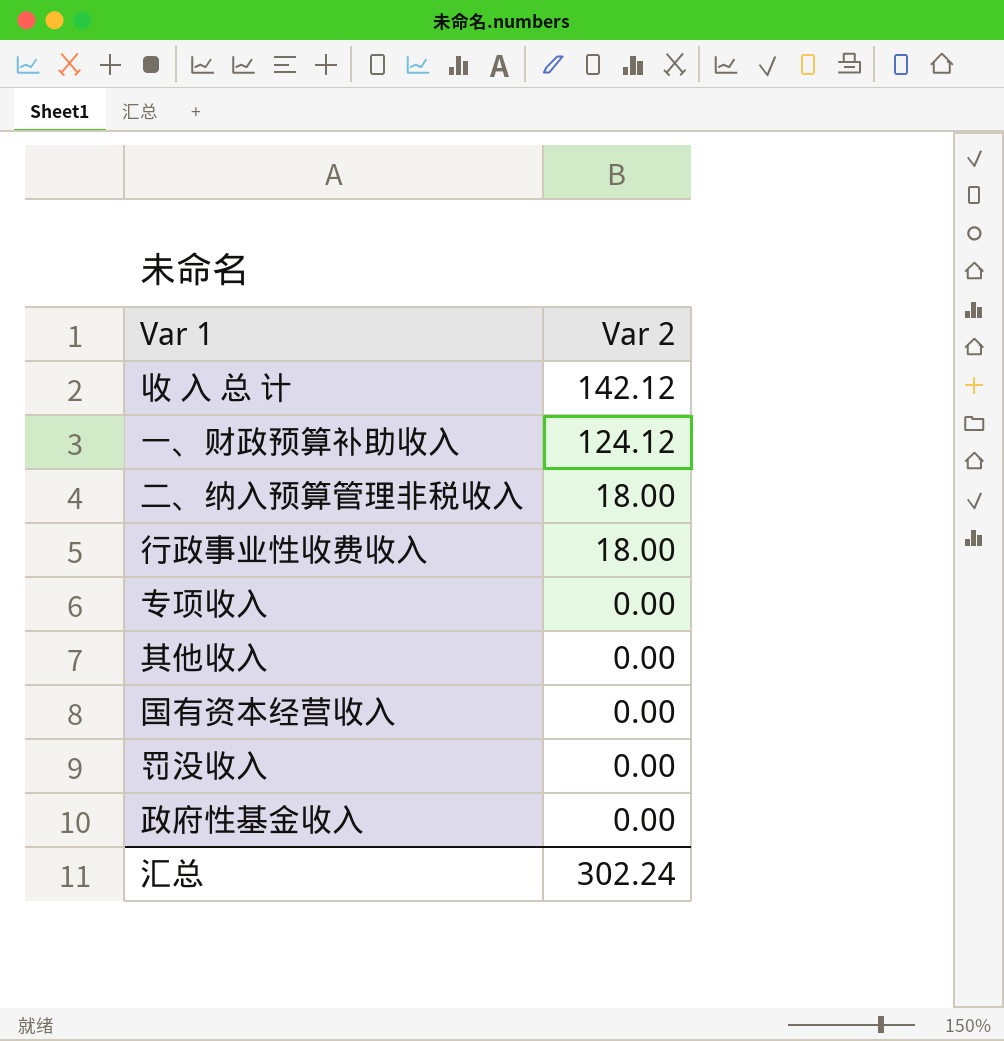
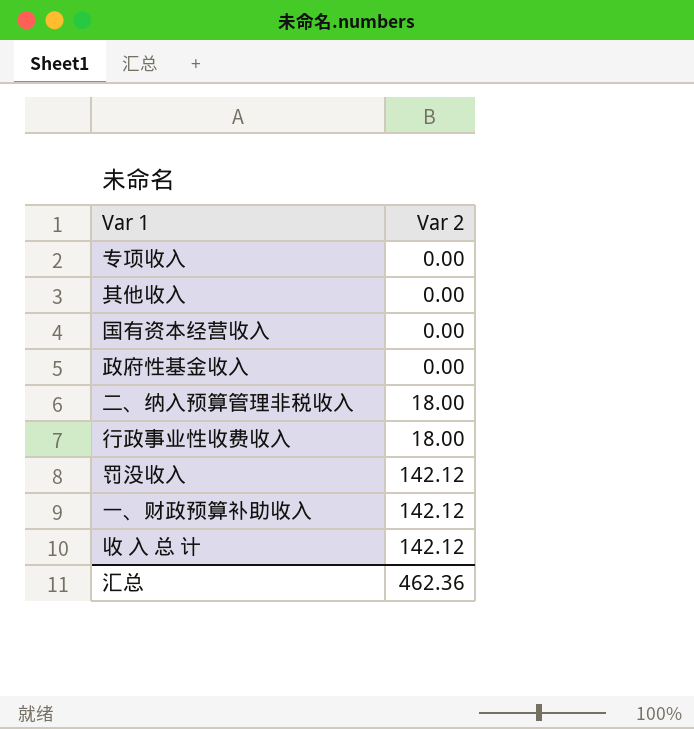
row order: Var 2 descending -> Var 2 ascending
罚没收入 | Var 2: 0.00 -> 142.12
一、财政预算补助收入 | Var 2: 124.12 -> 142.12
汇总 | Var 2: 302.24 -> 462.36

